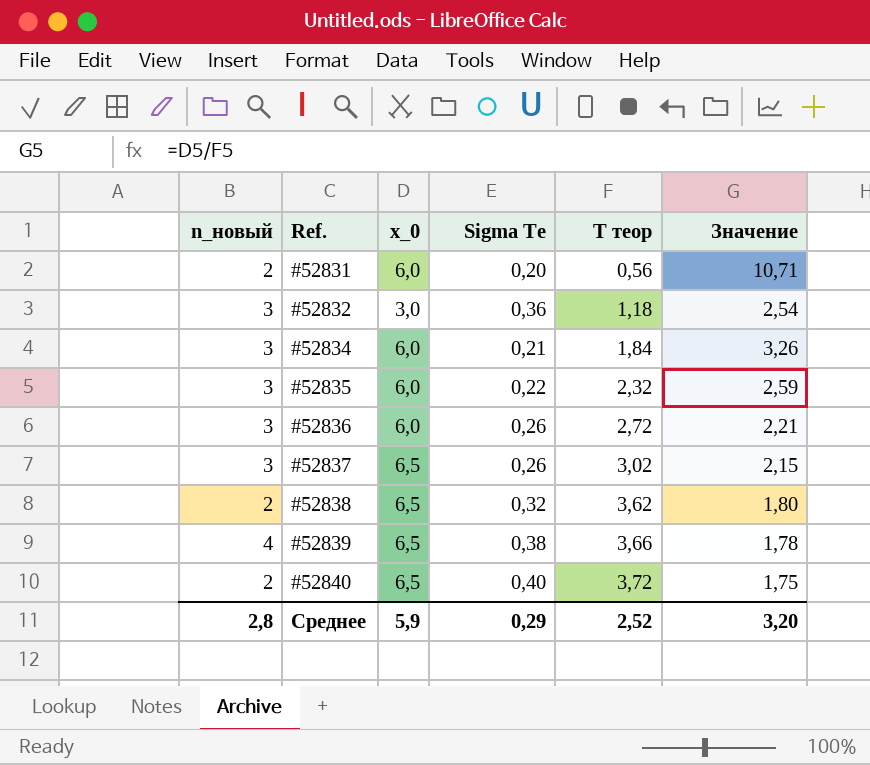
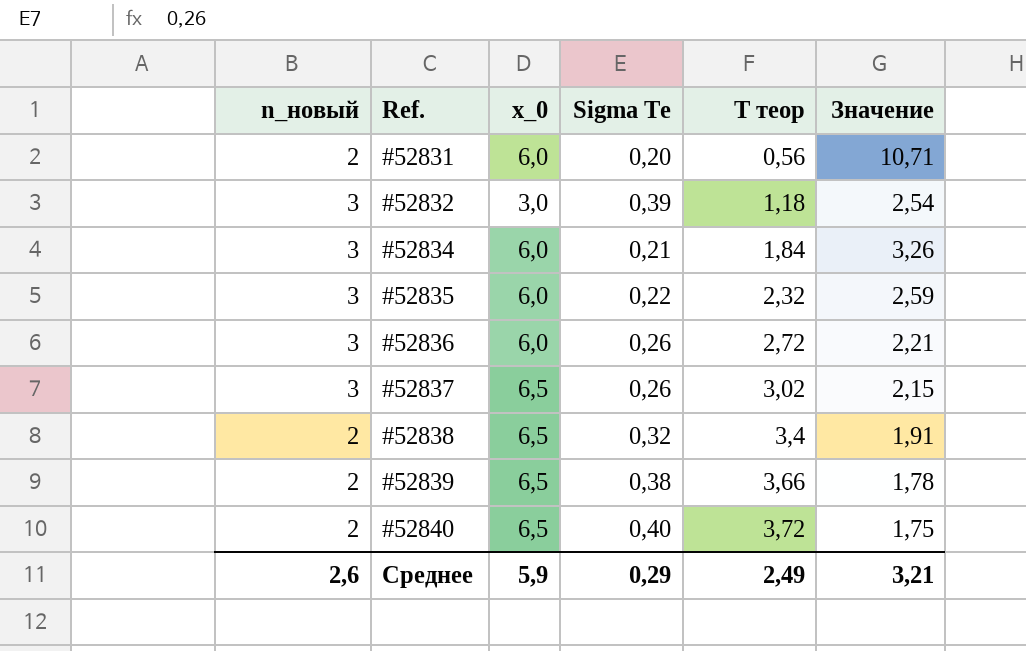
#52832 | Sigma Te: 0,36 -> 0,39
#52838 | T теор: 3,62 -> 3,4
#52838 | Значение: 1,80 -> 1,91
#52839 | n_новый: 4 -> 2
Среднее | n_новый: 2,8 -> 2,6
Среднее | T теор: 2,52 -> 2,49
Среднее | Значение: 3,20 -> 3,21

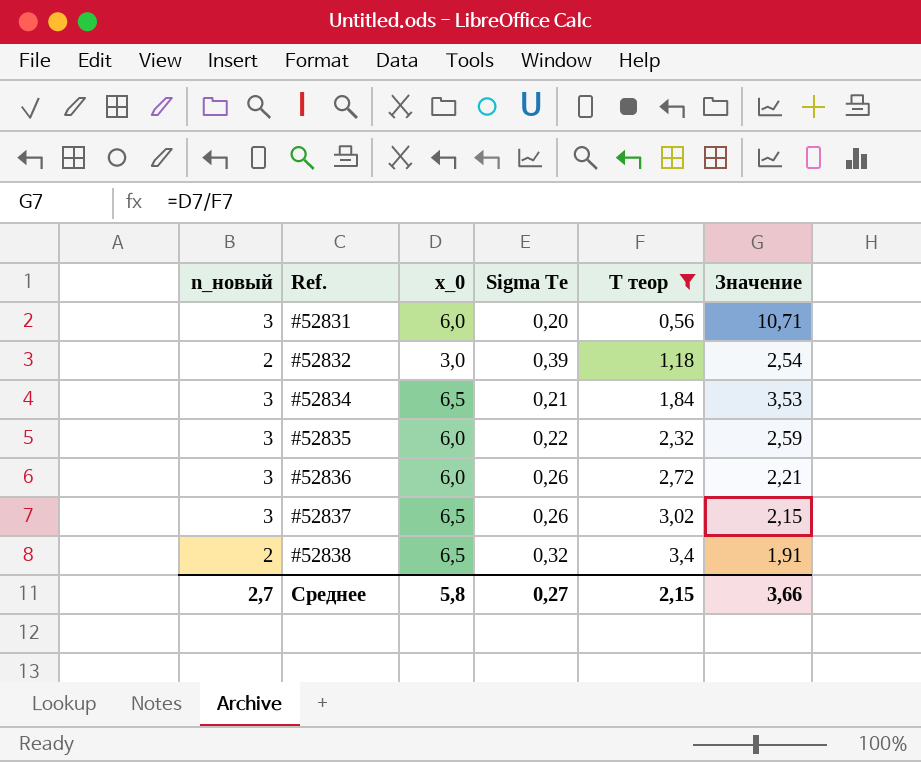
filter: none -> T теор <= 3,4
#52831 | n_новый: 2 -> 3
#52832 | n_новый: 3 -> 2
#52834 | x_0: 6,0 -> 6,5
#52834 | Значение: 3,26 -> 3,53
Среднее | n_новый: 2,6 -> 2,7
Среднее | x_0: 5,9 -> 5,8
Среднее | Sigma Te: 0,29 -> 0,27
Среднее | T теор: 2,49 -> 2,15
Среднее | Значение: 3,21 -> 3,66

